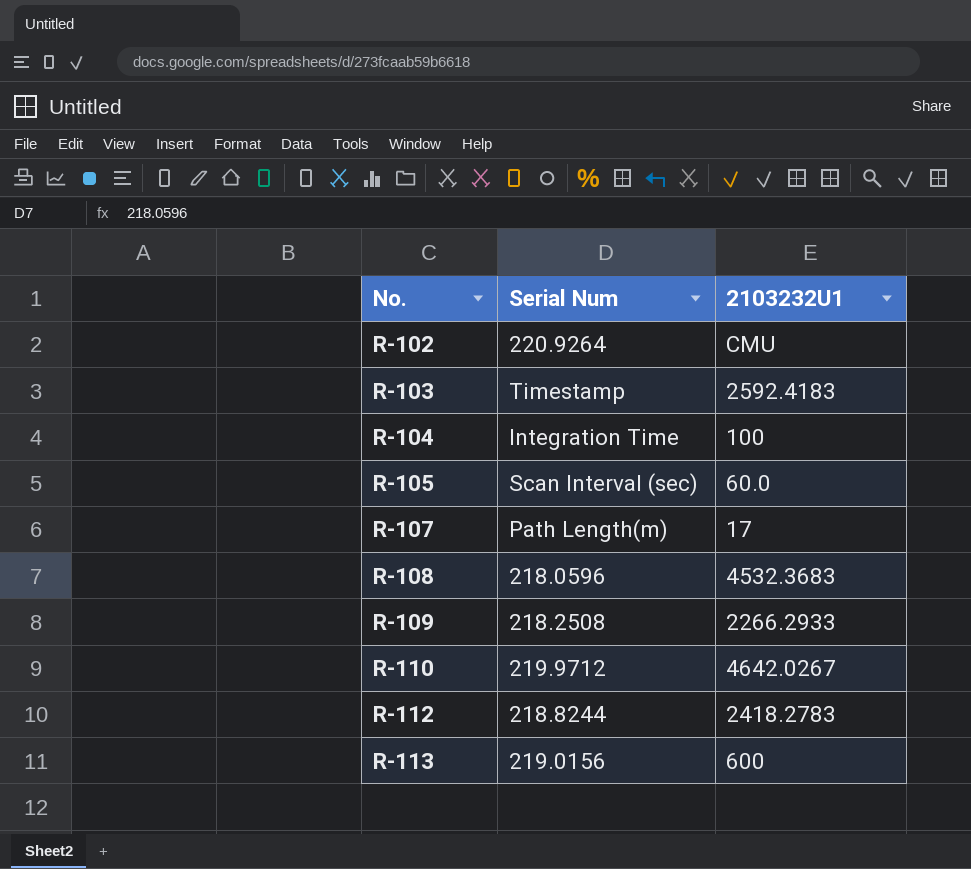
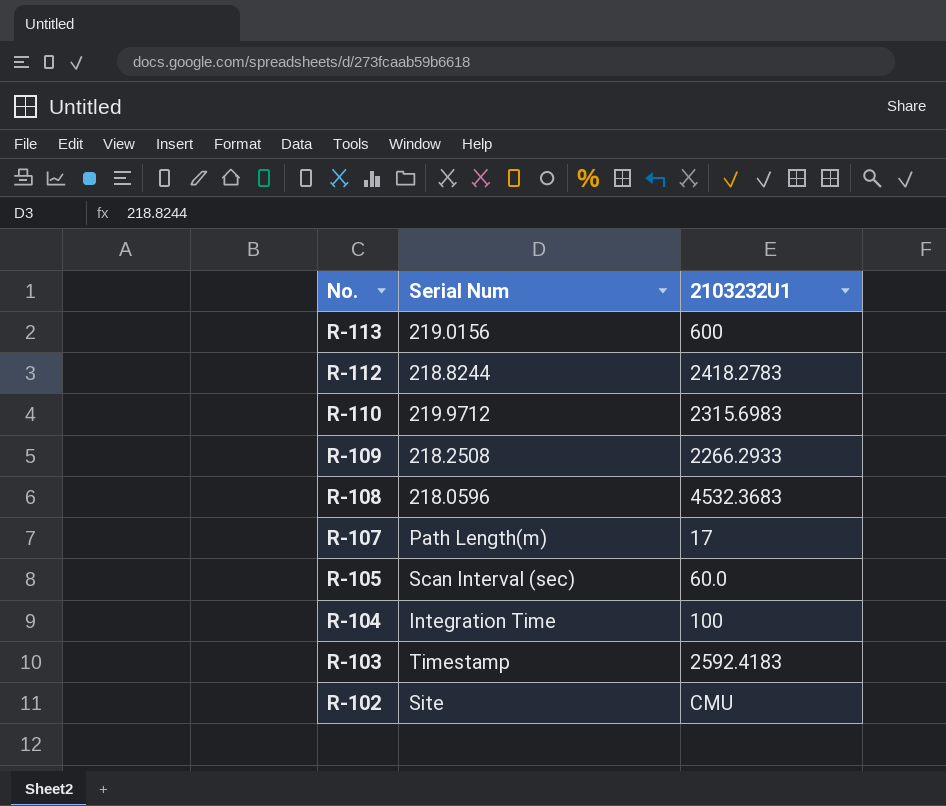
row order: No. ascending -> No. descending
R-110 | 2103232U1: 4642.0267 -> 2315.6983
R-102 | Serial Num: 220.9264 -> Site

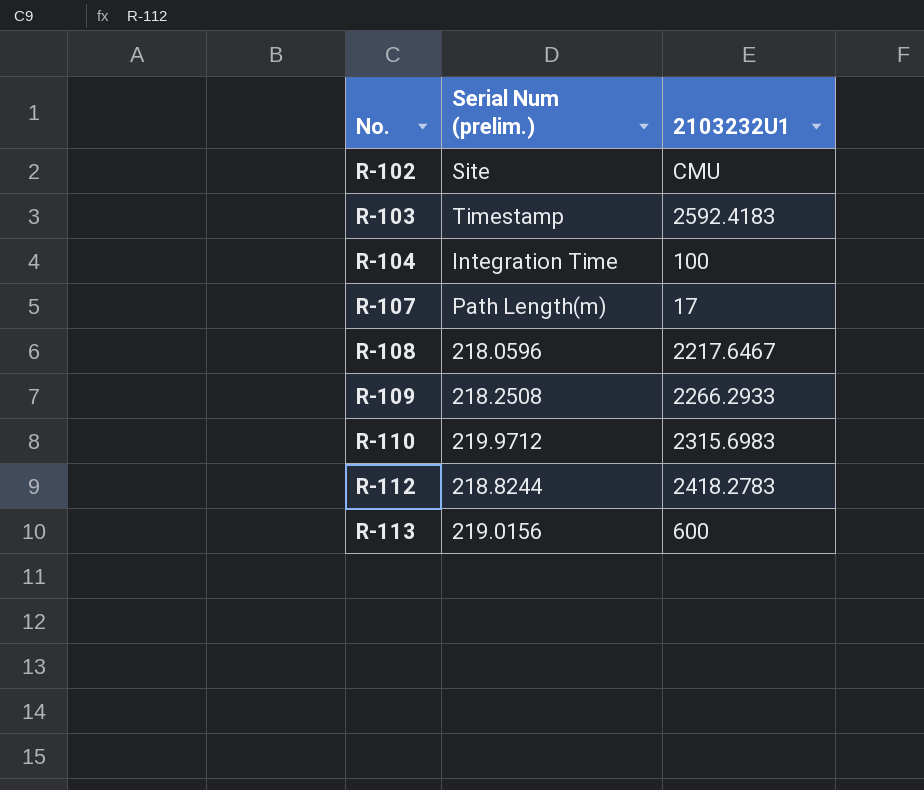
row order: No. descending -> No. ascending
column name: Serial Num -> Serial Num (prelim.)
row R-105: Scan Interval (sec) | 60.0 -> none
R-108 | 2103232U1: 4532.3683 -> 2217.6467

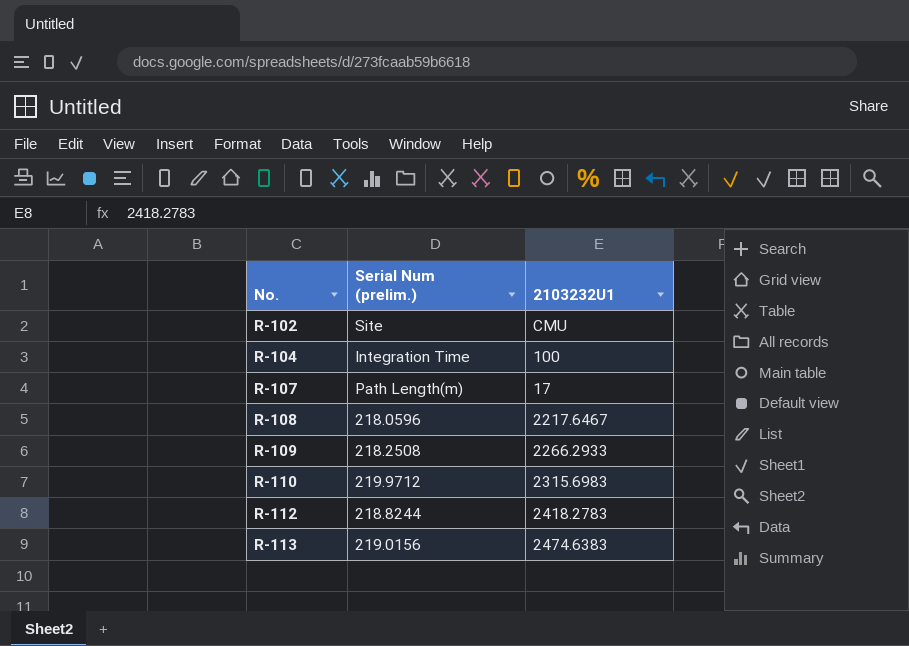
row R-103: Timestamp | 2592.4183 -> none
R-113 | 2103232U1: 600 -> 2474.6383

